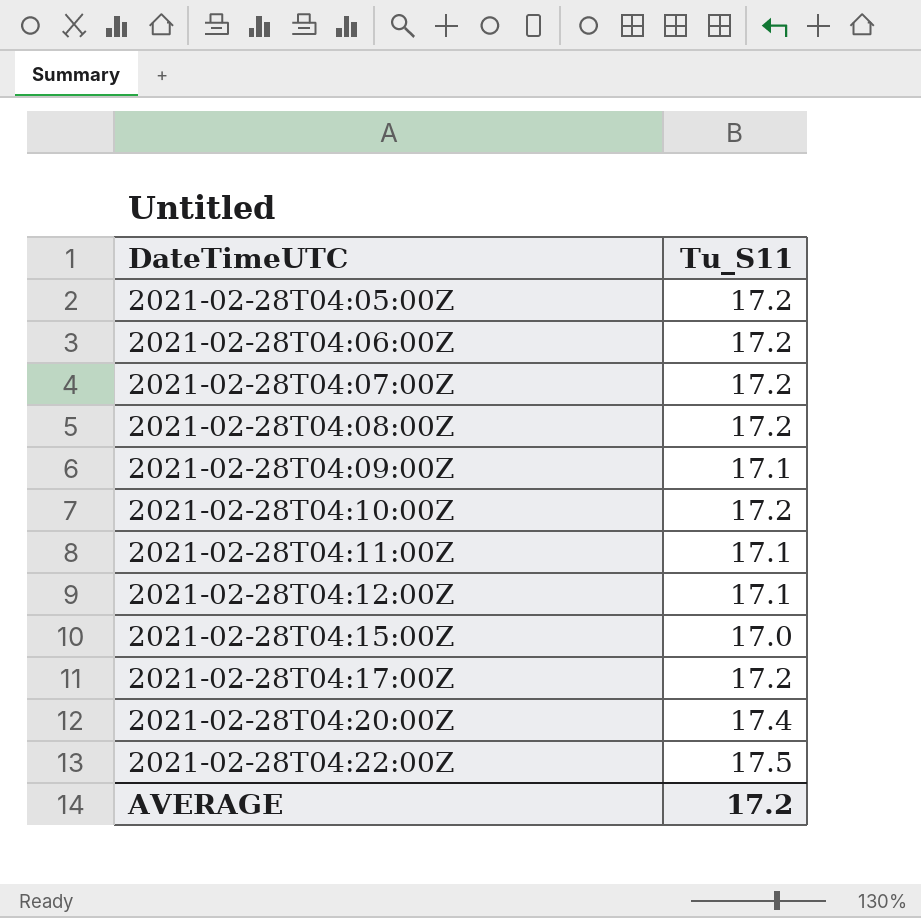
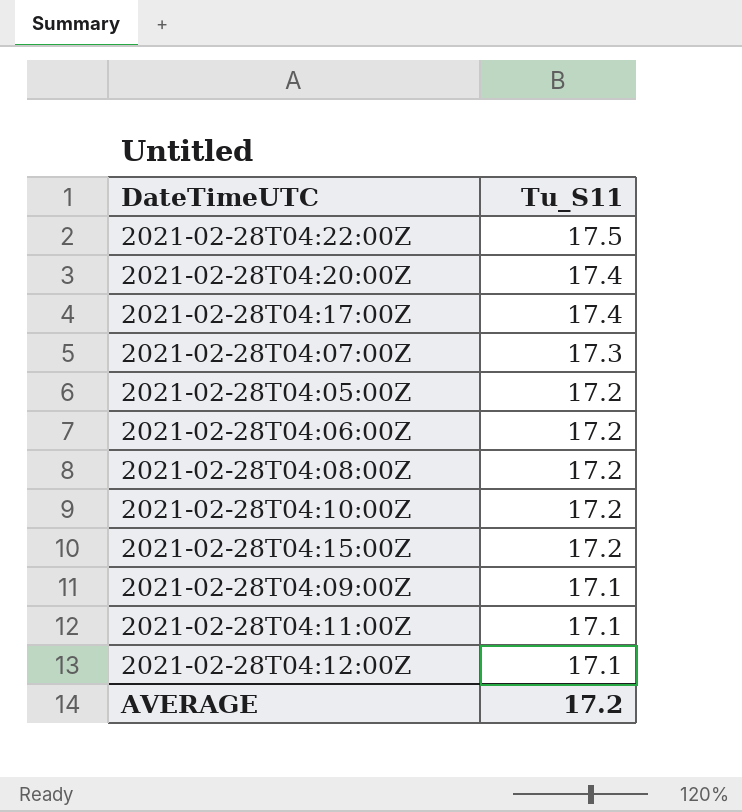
row order: DateTimeUTC ascending -> Tu_S11 descending
2021-02-28T04:17:00Z | Tu_S11: 17.2 -> 17.4
2021-02-28T04:07:00Z | Tu_S11: 17.2 -> 17.3
2021-02-28T04:15:00Z | Tu_S11: 17.0 -> 17.2

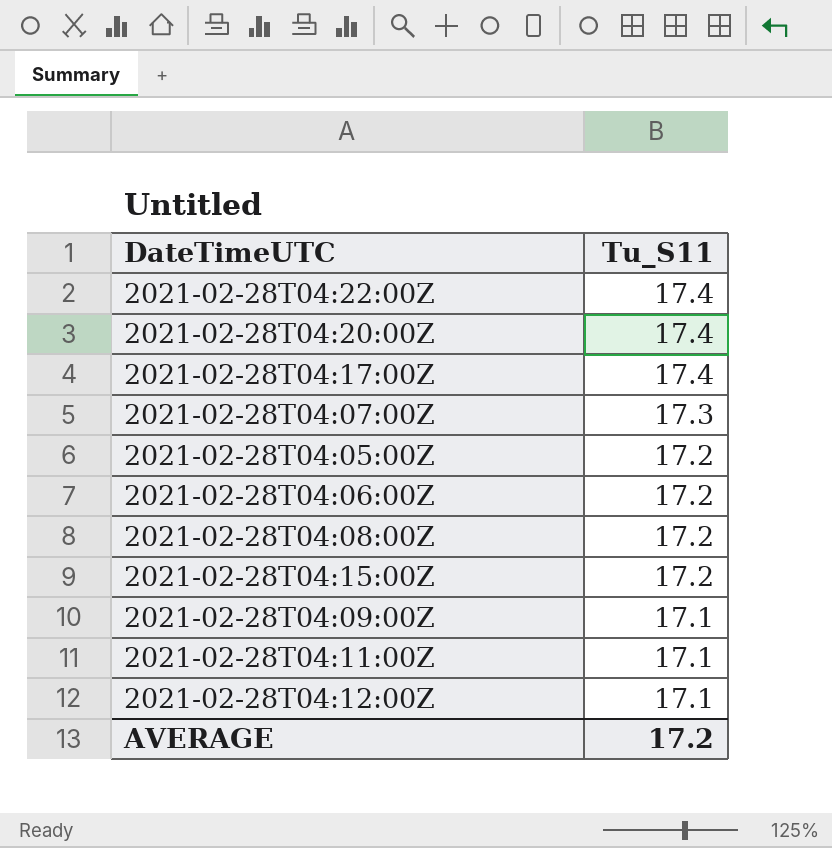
row 2021-02-28T04:10:00Z: 17.2 -> none
2021-02-28T04:22:00Z | Tu_S11: 17.5 -> 17.4

